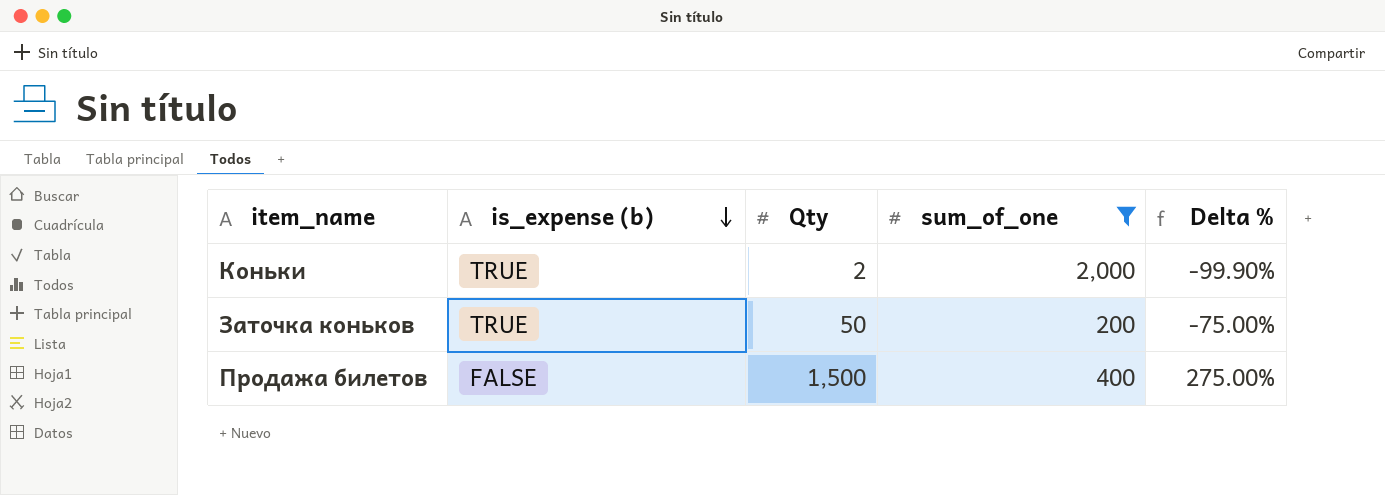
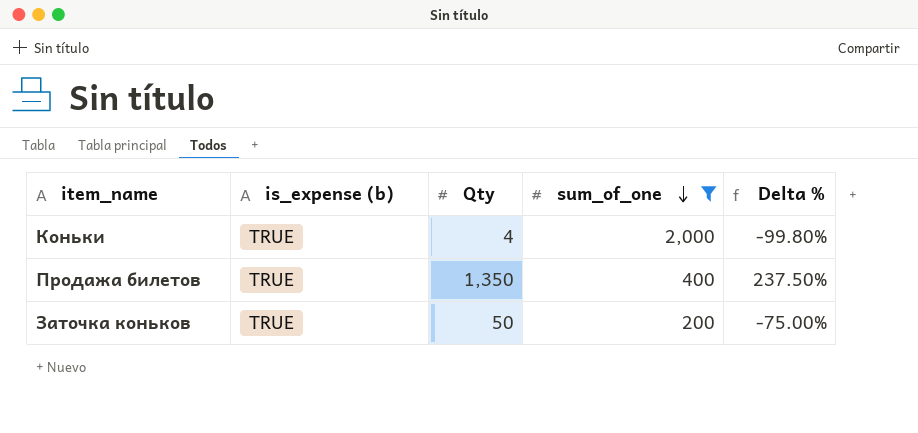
row order: is_expense (b) descending -> sum_of_one descending
Коньки | Qty: 2 -> 4
Коньки | Delta %: -99.90% -> -99.80%
Продажа билетов | is_expense (b): FALSE -> TRUE
Продажа билетов | Qty: 1,500 -> 1,350
Продажа билетов | Delta %: 275.00% -> 237.50%

